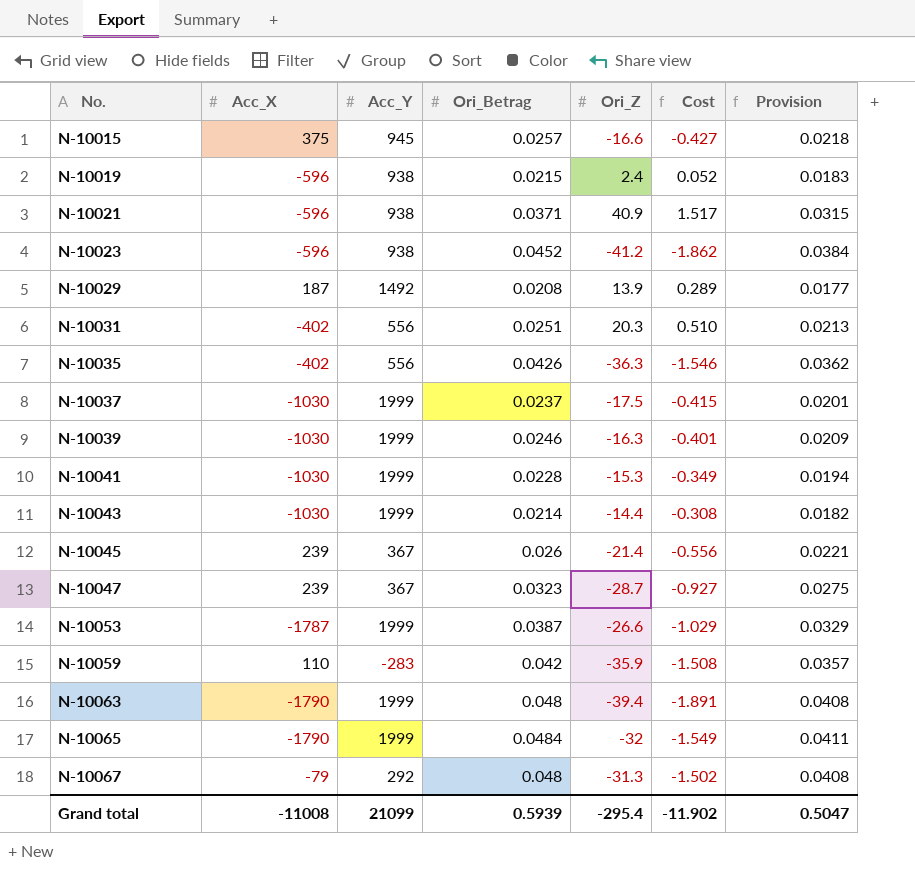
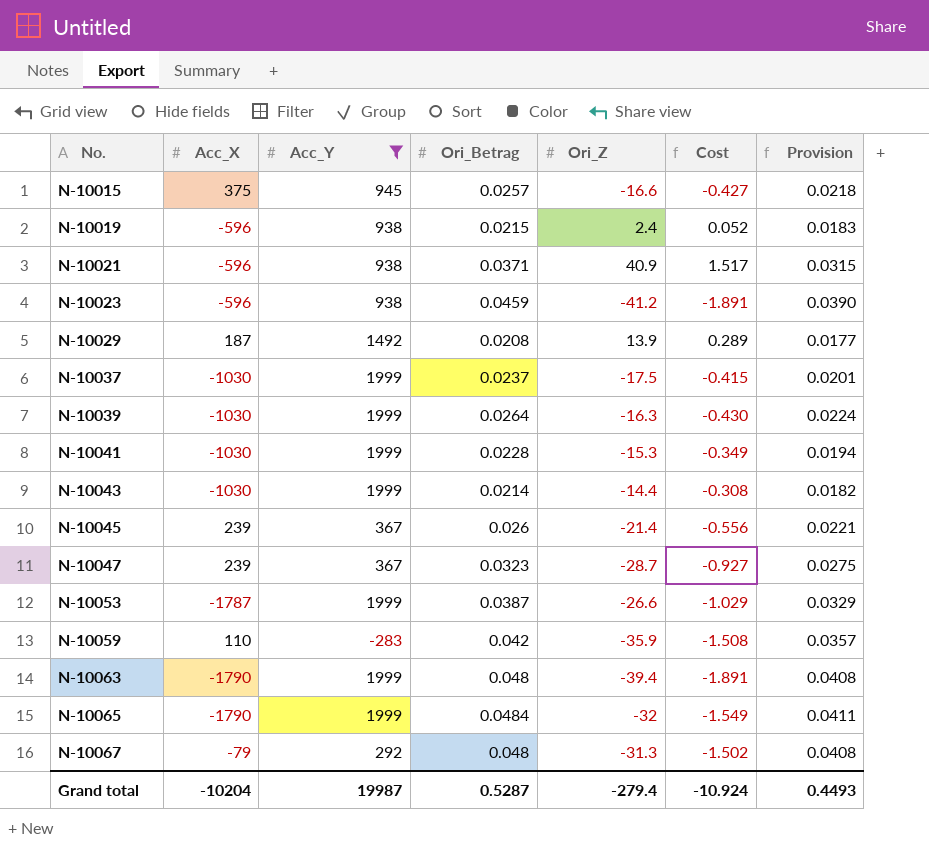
filter: none -> Acc_Y != 556
N-10023 | Ori_Betrag: 0.0452 -> 0.0459
N-10023 | Cost: -1.862 -> -1.891
N-10023 | Provision: 0.0384 -> 0.0390
N-10039 | Ori_Betrag: 0.0246 -> 0.0264
N-10039 | Cost: -0.401 -> -0.430
N-10039 | Provision: 0.0209 -> 0.0224
Grand total | Acc_X: -11008 -> -10204
Grand total | Acc_Y: 21099 -> 19987
Grand total | Ori_Betrag: 0.5939 -> 0.5287
Grand total | Ori_Z: -295.4 -> -279.4
Grand total | Cost: -11.902 -> -10.924
Grand total | Provision: 0.5047 -> 0.4493

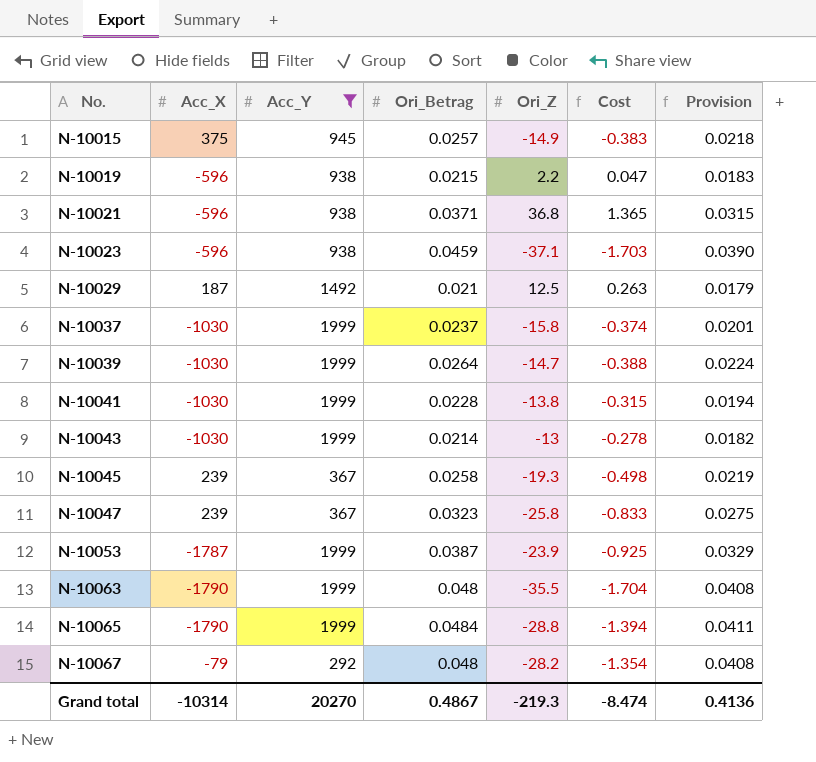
row N-10059: 110 | -283 | 0.042 | -35.9 | -1.508 | 0.0357 -> none
N-10015 | Ori_Z: -16.6 -> -14.9
N-10015 | Cost: -0.427 -> -0.383
N-10019 | Ori_Z: 2.4 -> 2.2
N-10019 | Cost: 0.052 -> 0.047
N-10021 | Ori_Z: 40.9 -> 36.8
N-10021 | Cost: 1.517 -> 1.365
N-10023 | Ori_Z: -41.2 -> -37.1
N-10023 | Cost: -1.891 -> -1.703
N-10029 | Ori_Betrag: 0.0208 -> 0.021
N-10029 | Ori_Z: 13.9 -> 12.5
N-10029 | Cost: 0.289 -> 0.263
N-10029 | Provision: 0.0177 -> 0.0179
N-10037 | Ori_Z: -17.5 -> -15.8
N-10037 | Cost: -0.415 -> -0.374
N-10039 | Ori_Z: -16.3 -> -14.7
N-10039 | Cost: -0.430 -> -0.388
N-10041 | Ori_Z: -15.3 -> -13.8
N-10041 | Cost: -0.349 -> -0.315
N-10043 | Ori_Z: -14.4 -> -13
N-10043 | Cost: -0.308 -> -0.278
N-10045 | Ori_Betrag: 0.026 -> 0.0258
N-10045 | Ori_Z: -21.4 -> -19.3
N-10045 | Cost: -0.556 -> -0.498
N-10045 | Provision: 0.0221 -> 0.0219
N-10047 | Ori_Z: -28.7 -> -25.8
N-10047 | Cost: -0.927 -> -0.833
N-10053 | Ori_Z: -26.6 -> -23.9
N-10053 | Cost: -1.029 -> -0.925
N-10063 | Ori_Z: -39.4 -> -35.5
N-10063 | Cost: -1.891 -> -1.704
N-10065 | Ori_Z: -32 -> -28.8
N-10065 | Cost: -1.549 -> -1.394
N-10067 | Ori_Z: -31.3 -> -28.2
N-10067 | Cost: -1.502 -> -1.354
Grand total | Acc_X: -10204 -> -10314
Grand total | Acc_Y: 19987 -> 20270
Grand total | Ori_Betrag: 0.5287 -> 0.4867
Grand total | Ori_Z: -279.4 -> -219.3
Grand total | Cost: -10.924 -> -8.474
Grand total | Provision: 0.4493 -> 0.4136

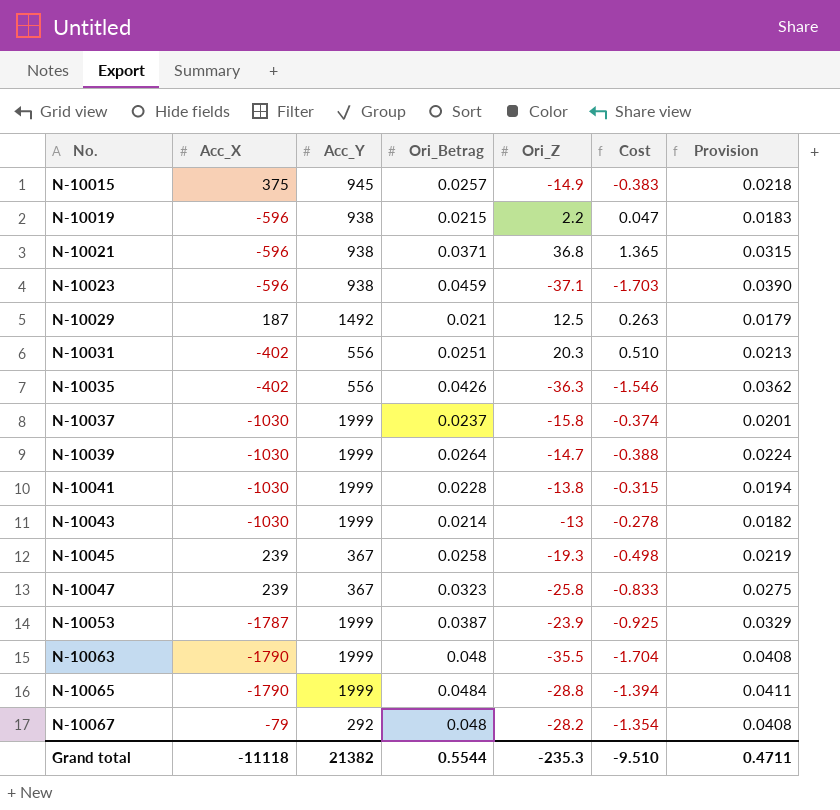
filter: Acc_Y != 556 -> none
Grand total | Acc_X: -10314 -> -11118
Grand total | Acc_Y: 20270 -> 21382
Grand total | Ori_Betrag: 0.4867 -> 0.5544
Grand total | Ori_Z: -219.3 -> -235.3
Grand total | Cost: -8.474 -> -9.510
Grand total | Provision: 0.4136 -> 0.4711

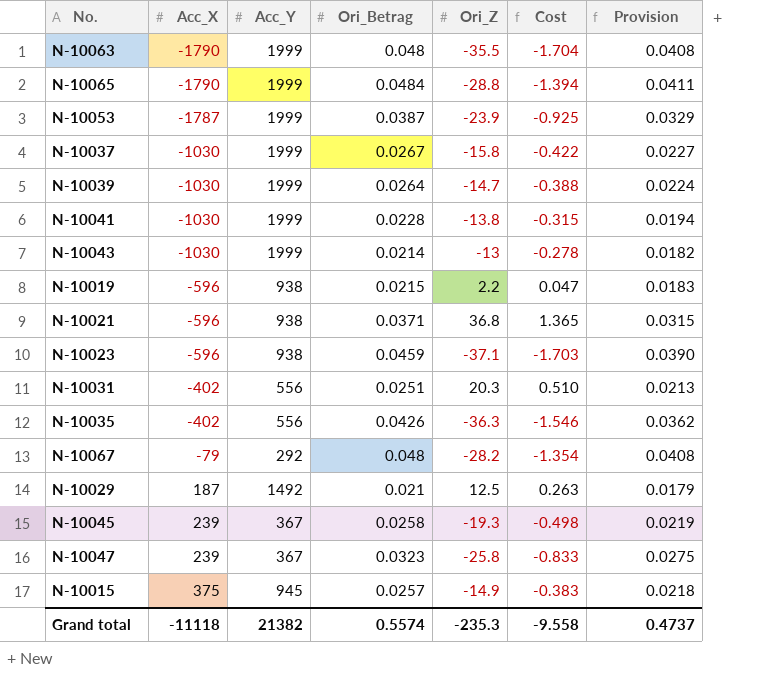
row order: No. ascending -> Acc_X ascending
N-10037 | Ori_Betrag: 0.0237 -> 0.0267
N-10037 | Cost: -0.374 -> -0.422
N-10037 | Provision: 0.0201 -> 0.0227
Grand total | Ori_Betrag: 0.5544 -> 0.5574
Grand total | Cost: -9.510 -> -9.558
Grand total | Provision: 0.4711 -> 0.4737

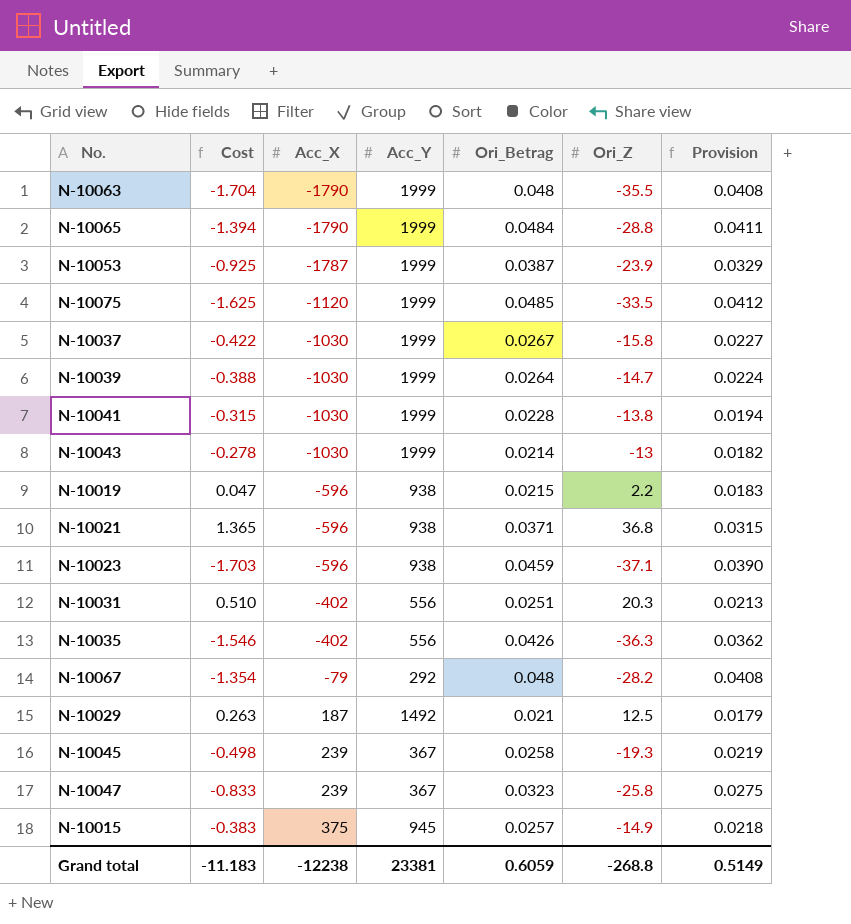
column Cost | position: 6 -> 2
row N-10075: none -> -1.625 | -1120 | 1999 | 0.0485 | -33.5 | 0.0412
Grand total | Cost: -9.558 -> -11.183
Grand total | Acc_X: -11118 -> -12238
Grand total | Acc_Y: 21382 -> 23381
Grand total | Ori_Betrag: 0.5574 -> 0.6059
Grand total | Ori_Z: -235.3 -> -268.8
Grand total | Provision: 0.4737 -> 0.5149

